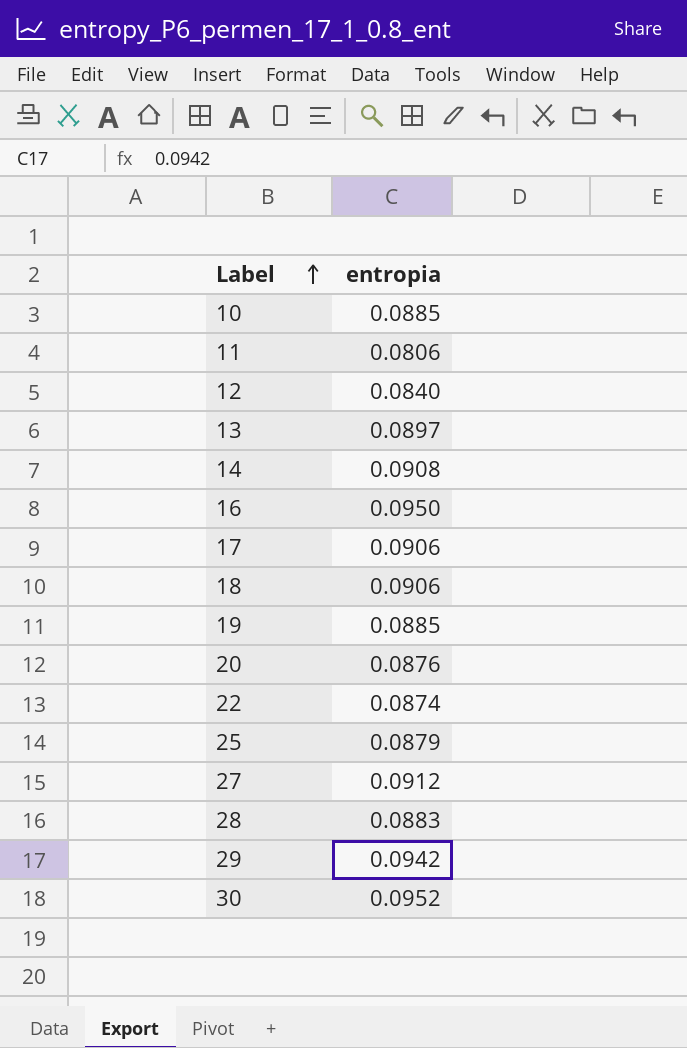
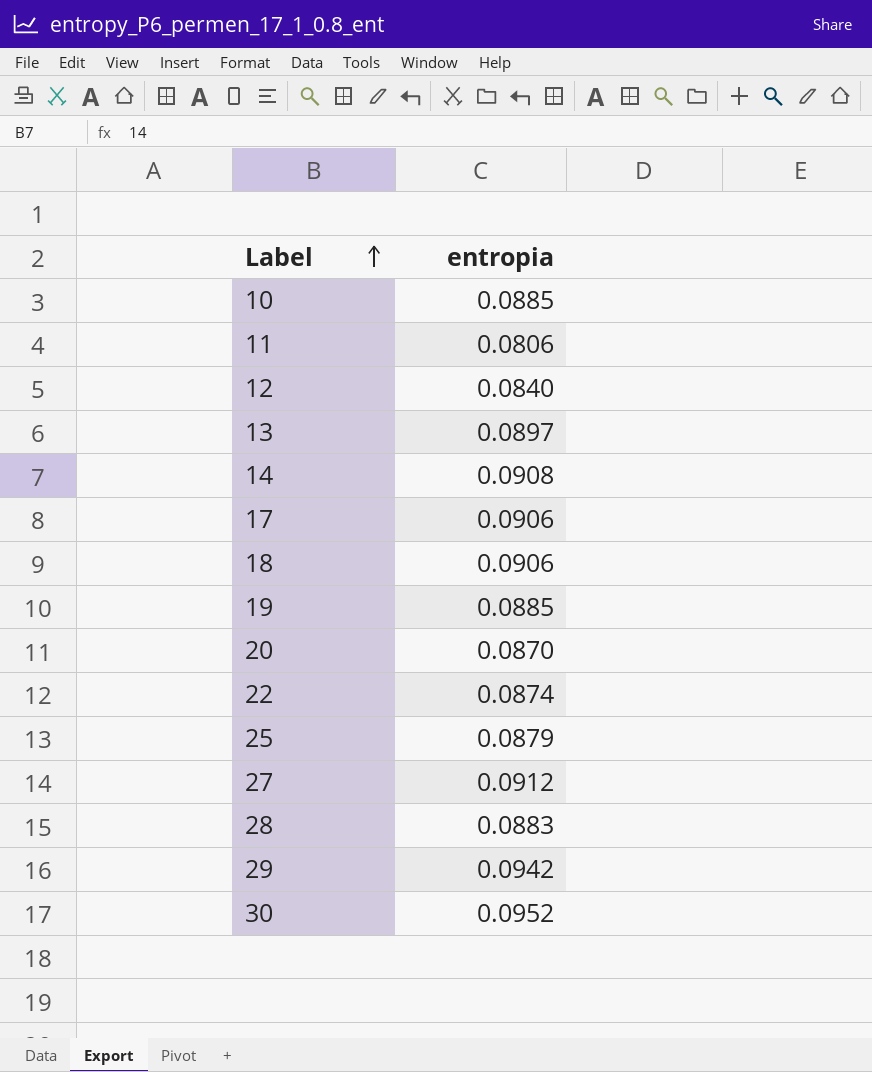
row 16: 0.0950 -> none
20 | entropia: 0.0876 -> 0.0870

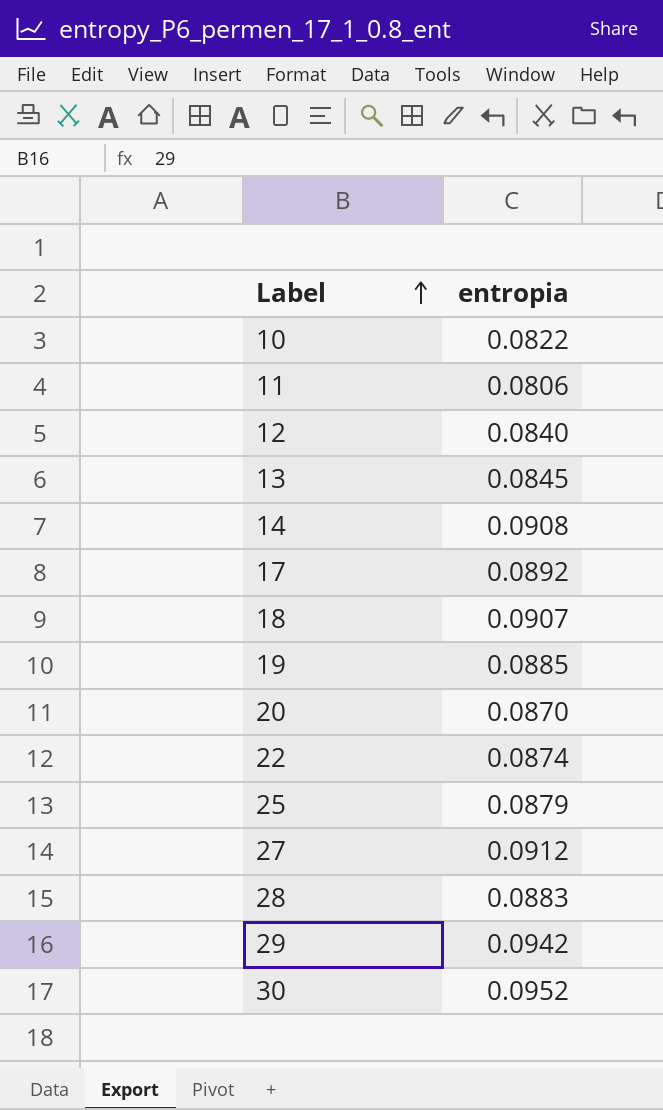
10 | entropia: 0.0885 -> 0.0822
13 | entropia: 0.0897 -> 0.0845
17 | entropia: 0.0906 -> 0.0892
18 | entropia: 0.0906 -> 0.0907

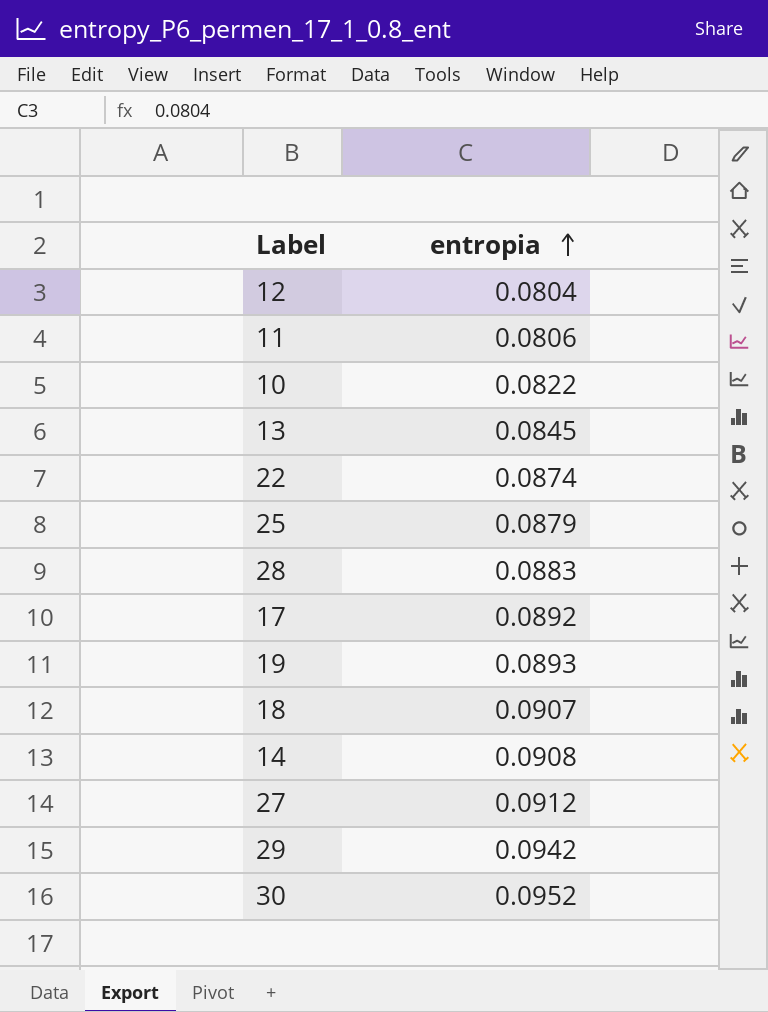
row order: Label ascending -> entropia ascending
row 20: 0.0870 -> none
12 | entropia: 0.0840 -> 0.0804
19 | entropia: 0.0885 -> 0.0893

